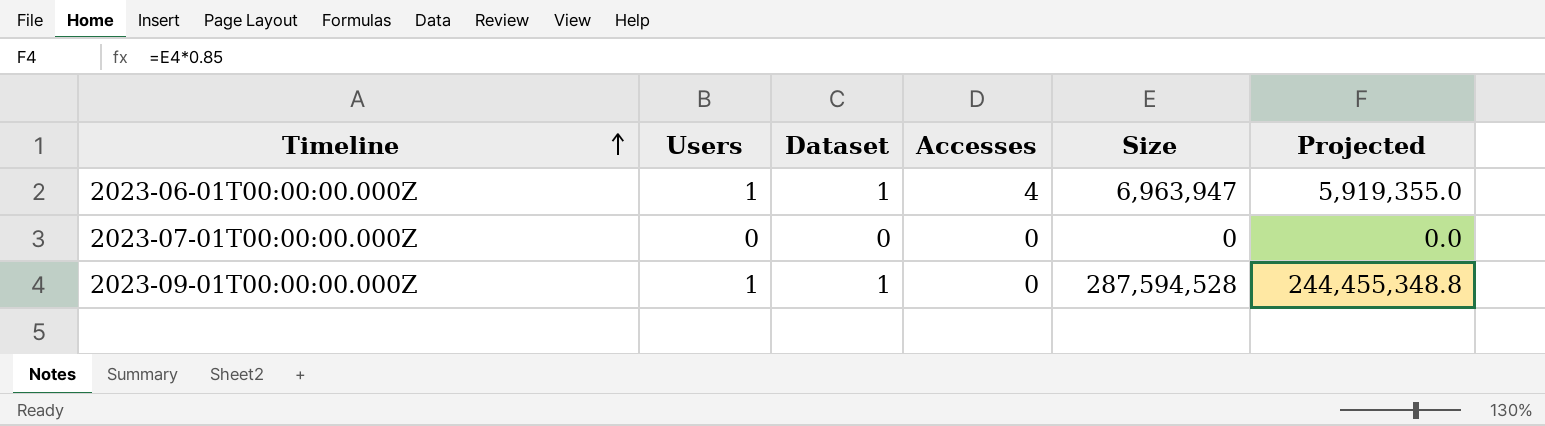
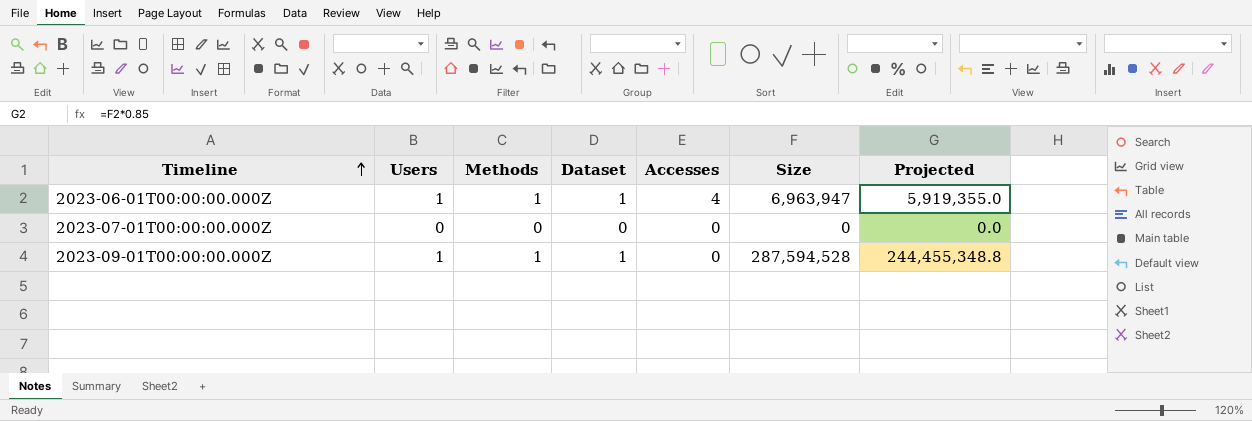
column Methods | position: none -> 3

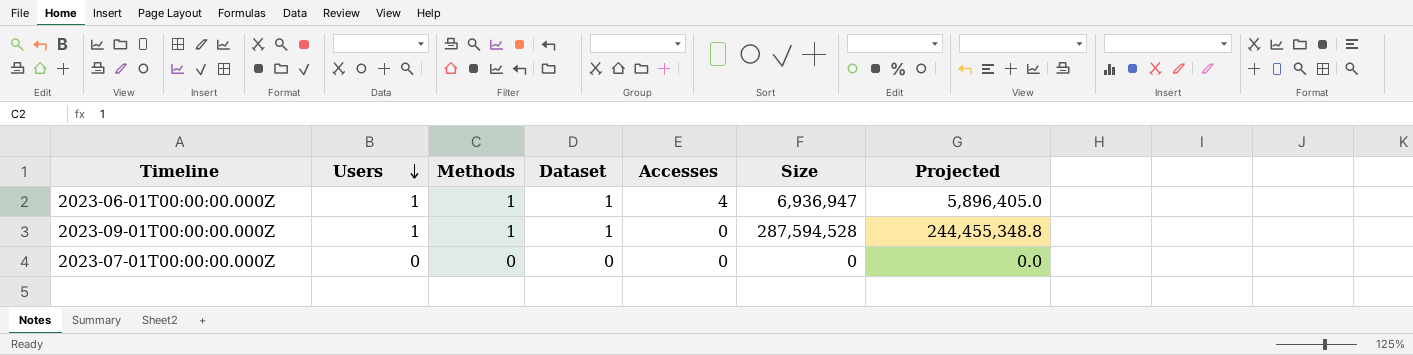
row order: Timeline ascending -> Users descending
2023-06-01T00:00:00.000Z | Size: 6,963,947 -> 6,936,947
2023-06-01T00:00:00.000Z | Projected: 5,919,355.0 -> 5,896,405.0

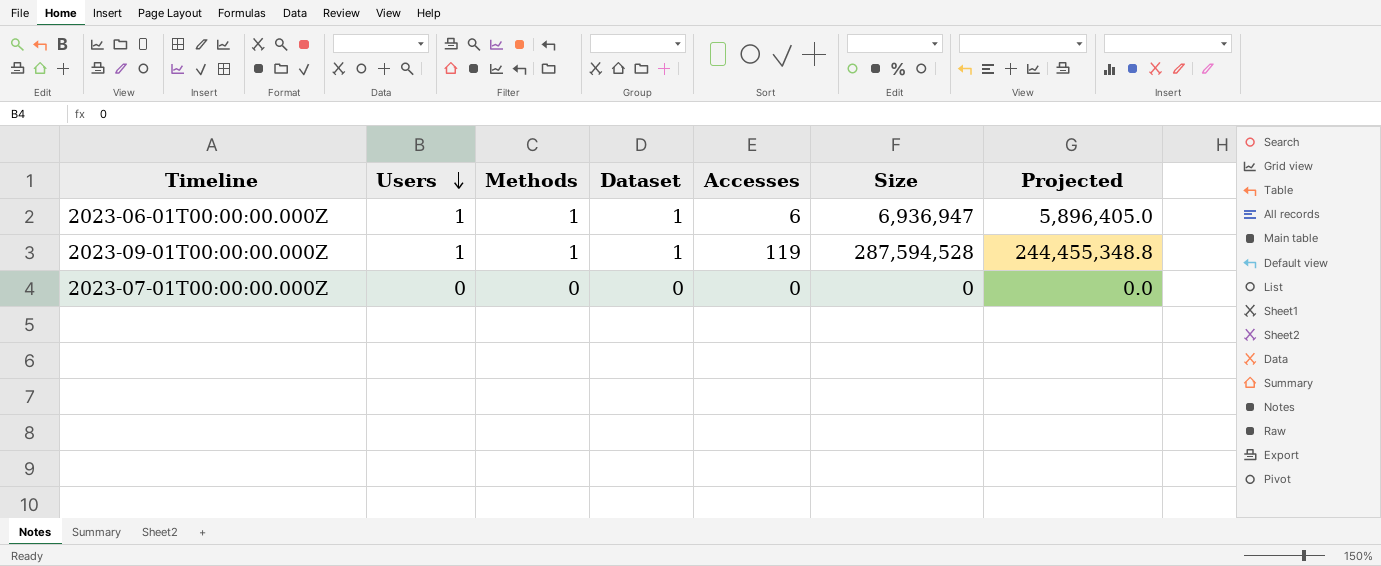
2023-06-01T00:00:00.000Z | Accesses: 4 -> 6
2023-09-01T00:00:00.000Z | Accesses: 0 -> 119

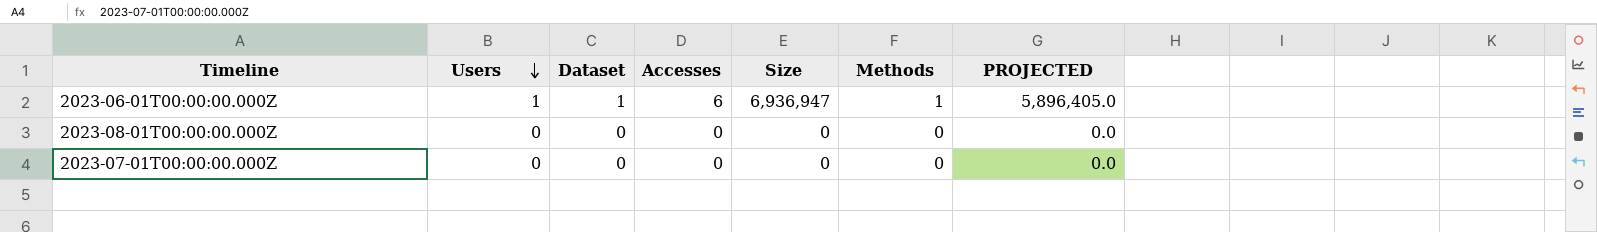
column Methods | position: 3 -> 6
column name: Projected -> PROJECTED
row 2023-09-01T00:00:00.000Z: 1 | 1 | 1 | 119 | 287,594,528 | 244,455,348.8 -> none
row 2023-08-01T00:00:00.000Z: none -> 0 | 0 | 0 | 0 | 0 | 0.0

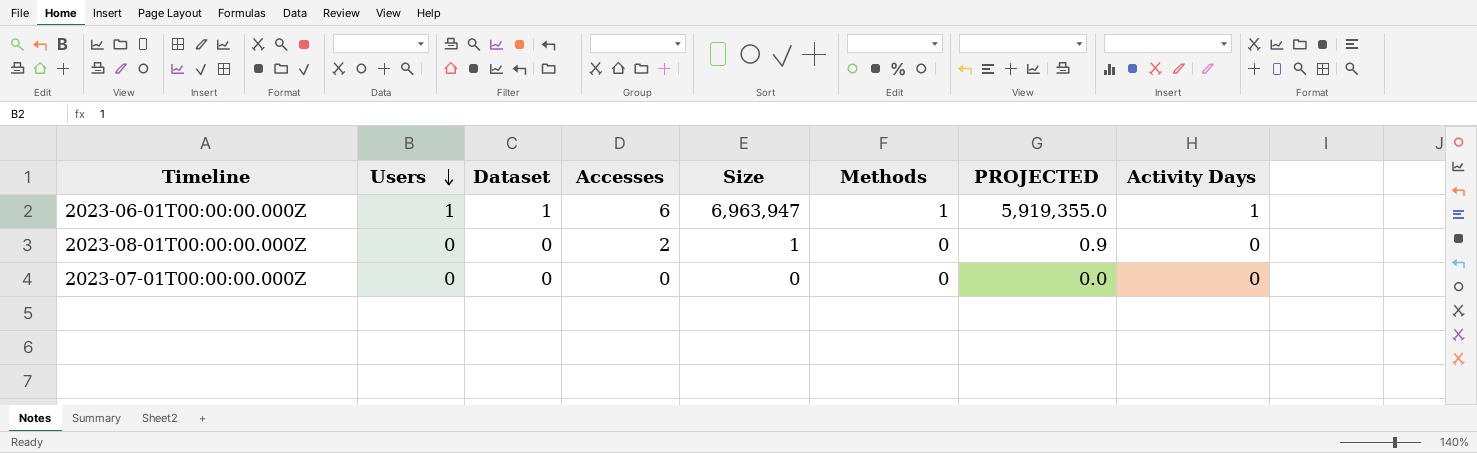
column Activity Days | position: none -> 8
2023-06-01T00:00:00.000Z | Size: 6,936,947 -> 6,963,947
2023-06-01T00:00:00.000Z | PROJECTED: 5,896,405.0 -> 5,919,355.0
2023-08-01T00:00:00.000Z | Accesses: 0 -> 2
2023-08-01T00:00:00.000Z | Size: 0 -> 1
2023-08-01T00:00:00.000Z | PROJECTED: 0.0 -> 0.9

